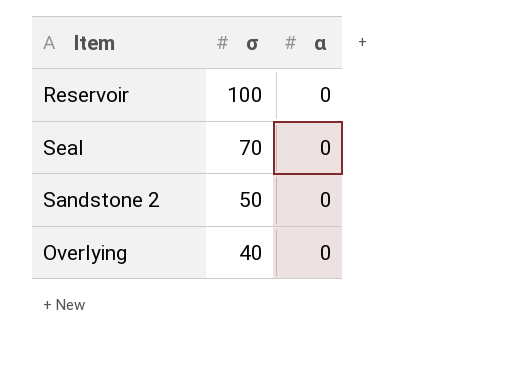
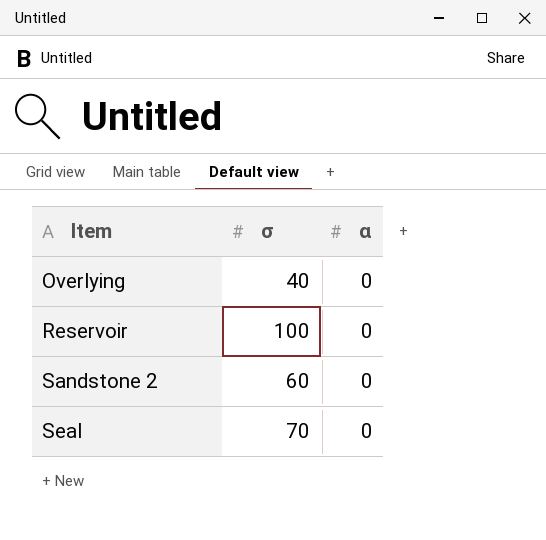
row order: σ descending -> Item ascending
Sandstone 2 | σ: 50 -> 60

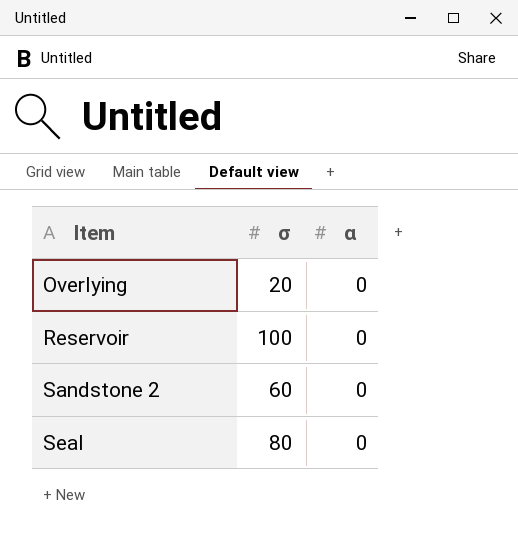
Overlying | σ: 40 -> 20
Seal | σ: 70 -> 80

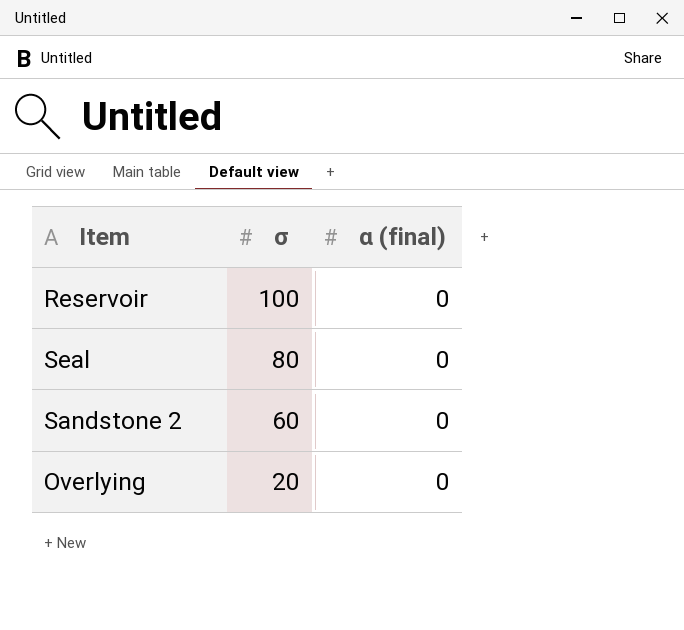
row order: Item ascending -> σ descending
column name: α -> α (final)

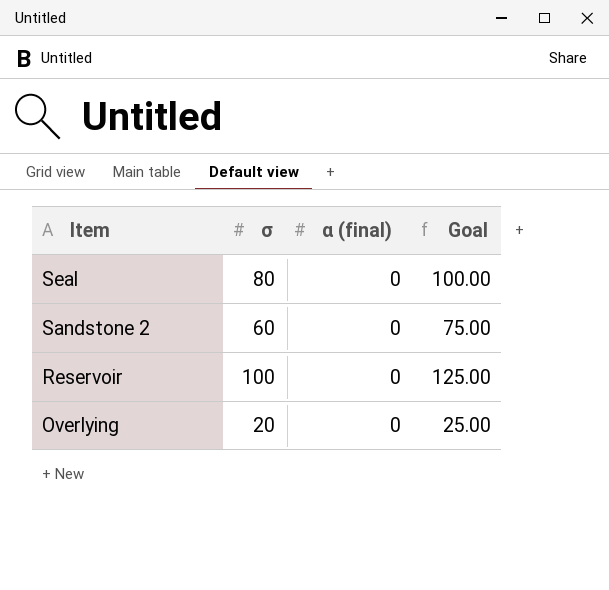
row order: σ descending -> Item descending
column Goal | formula: none -> [σ] * 1.25

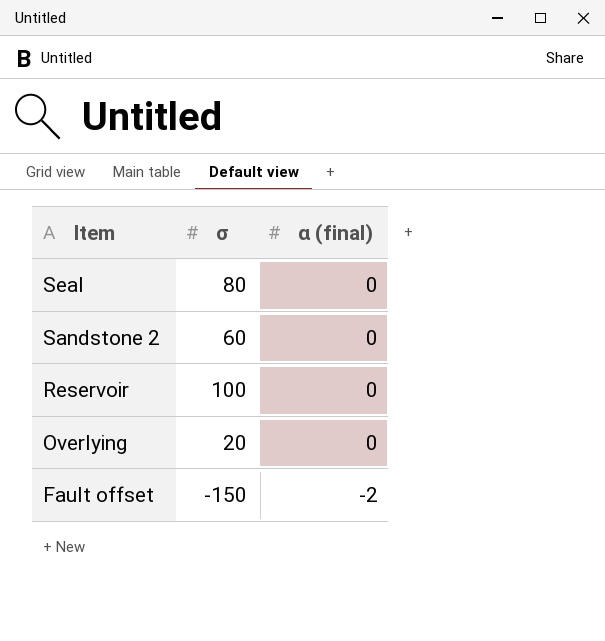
column Goal | formula: [σ] * 1.25 -> none
row Fault offset: none -> -150 | -2

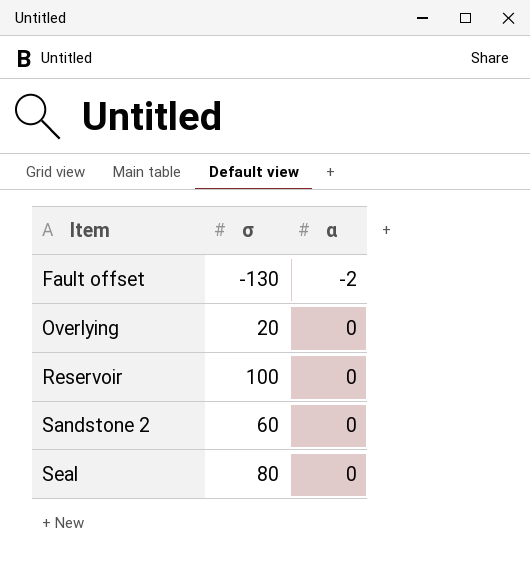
row order: Item descending -> Item ascending
column name: α (final) -> α
Fault offset | σ: -150 -> -130

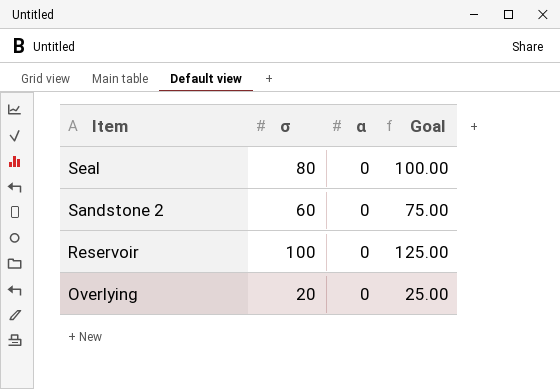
row order: Item ascending -> Item descending
column Goal | formula: none -> [σ] * 1.25
row Fault offset: -130 | -2 -> none

